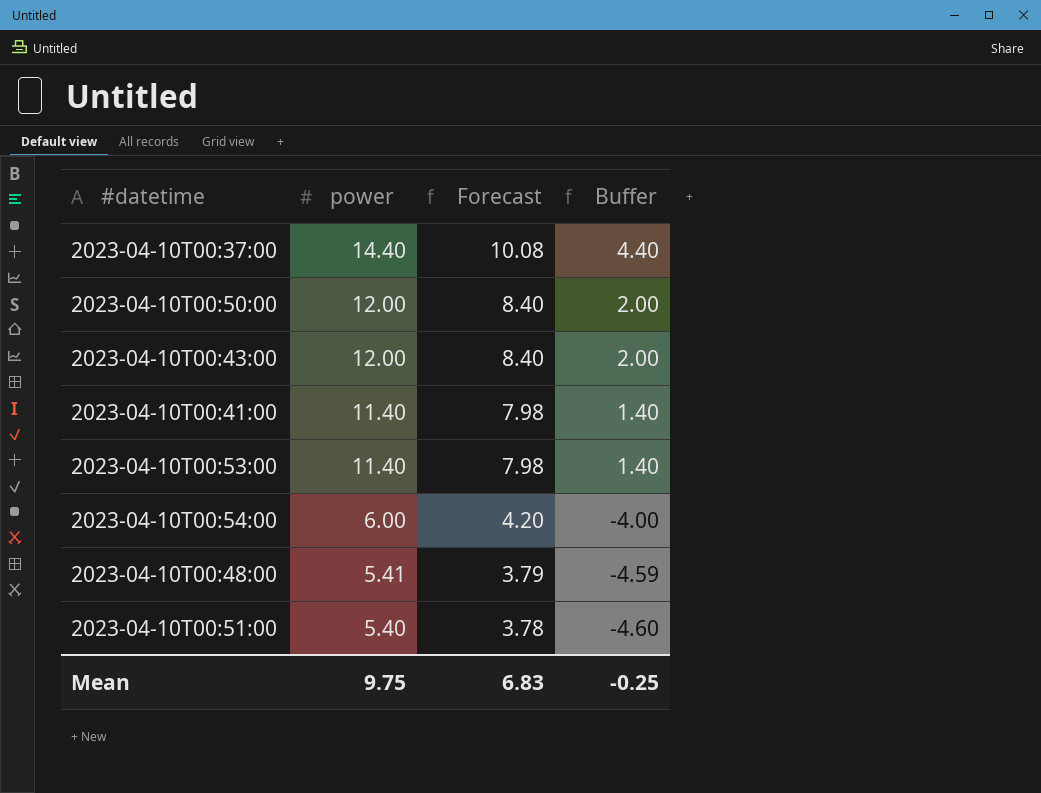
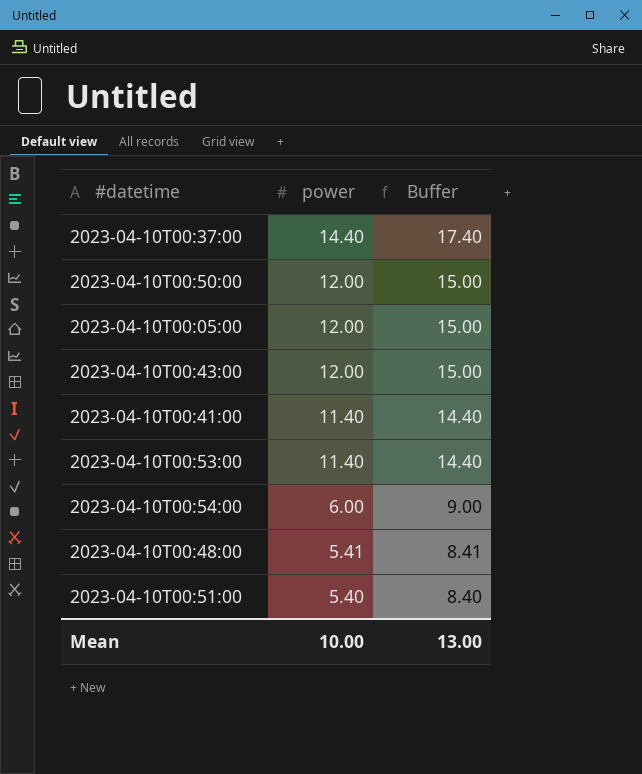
column Forecast | formula: [power] * 0.7 -> none
column Buffer | formula: [power] - 10 -> [power] + 3
row 2023-04-10T00:05:00: none -> 12.00 | 15.00
Mean | power: 9.75 -> 10.00
Mean | Buffer: -0.25 -> 13.00

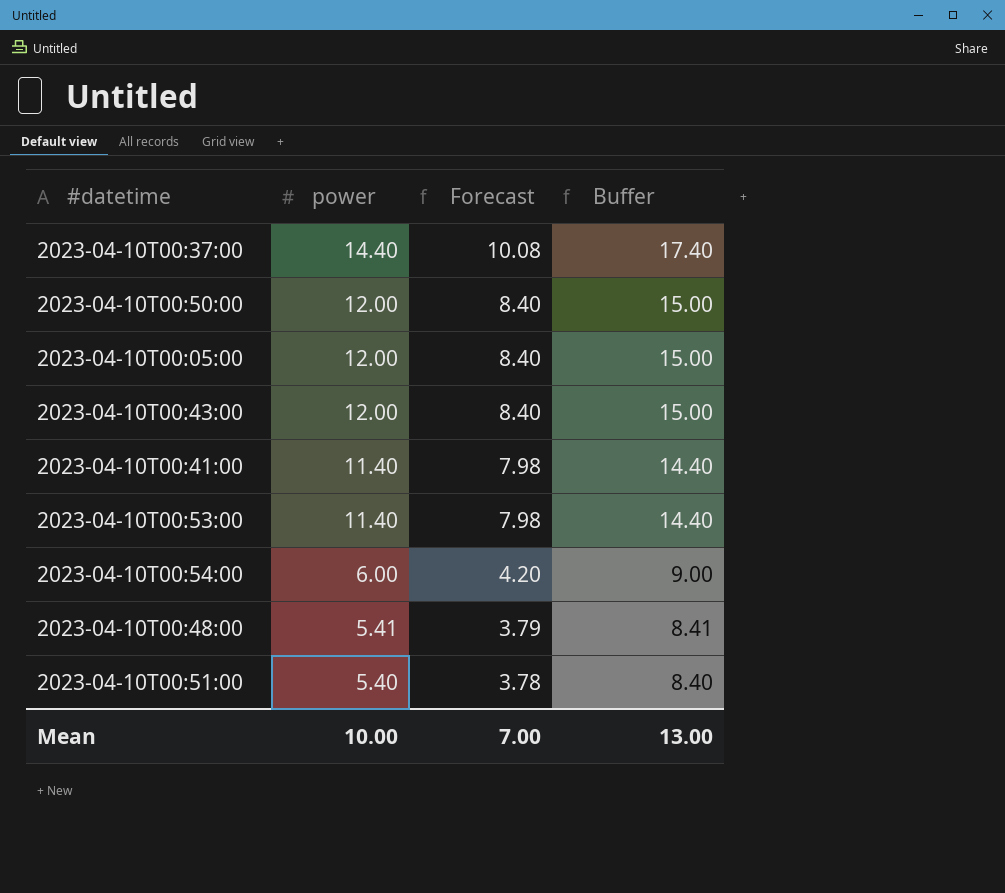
column Forecast | formula: none -> [power] * 0.7

